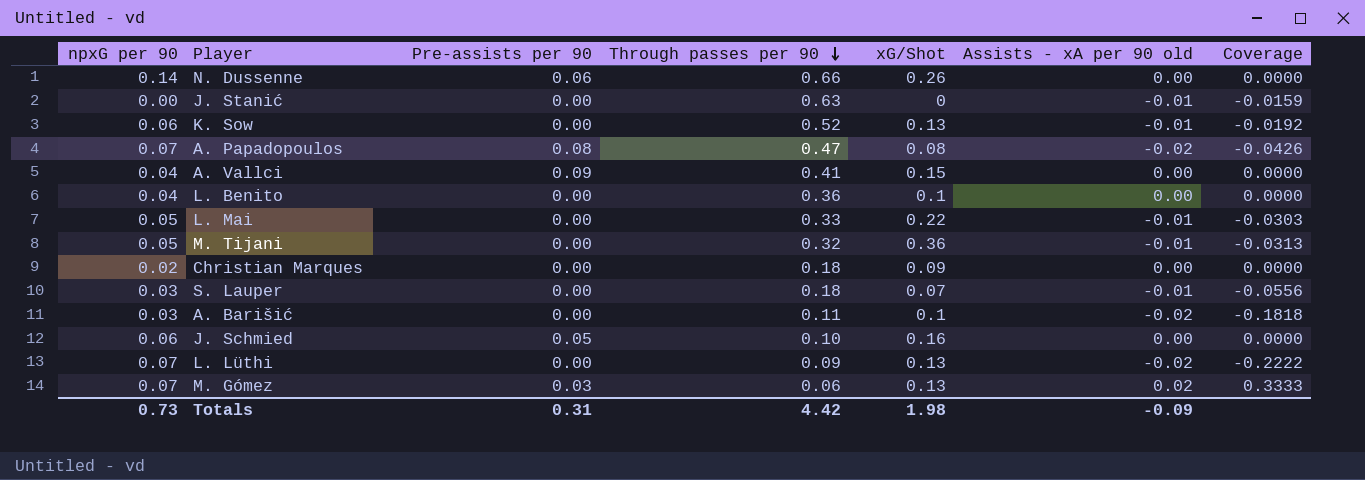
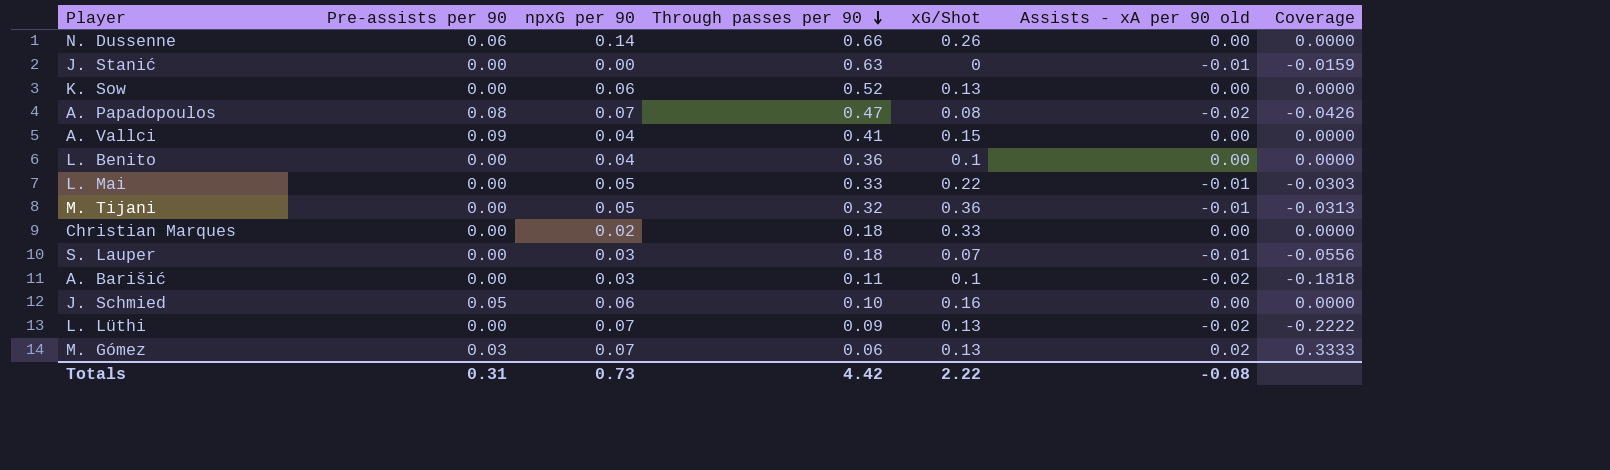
column npxG per 90 | position: 1 -> 3
K. Sow | Assists - xA per 90 old: -0.01 -> 0.00
K. Sow | Coverage: -0.0192 -> 0.0000
Christian Marques | xG/Shot: 0.09 -> 0.33
Totals | xG/Shot: 1.98 -> 2.22
Totals | Assists - xA per 90 old: -0.09 -> -0.08

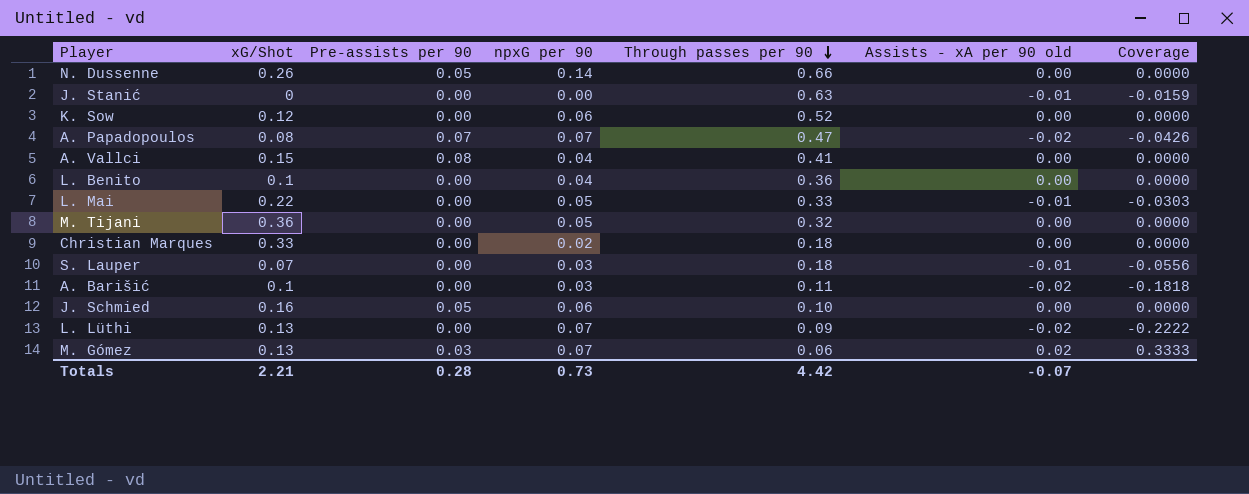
column xG/Shot | position: 5 -> 2
N. Dussenne | Pre-assists per 90: 0.06 -> 0.05
K. Sow | xG/Shot: 0.13 -> 0.12
A. Papadopoulos | Pre-assists per 90: 0.08 -> 0.07
A. Vallci | Pre-assists per 90: 0.09 -> 0.08
M. Tijani | Assists - xA per 90 old: -0.01 -> 0.00
M. Tijani | Coverage: -0.0313 -> 0.0000
Totals | xG/Shot: 2.22 -> 2.21
Totals | Pre-assists per 90: 0.31 -> 0.28
Totals | Assists - xA per 90 old: -0.08 -> -0.07

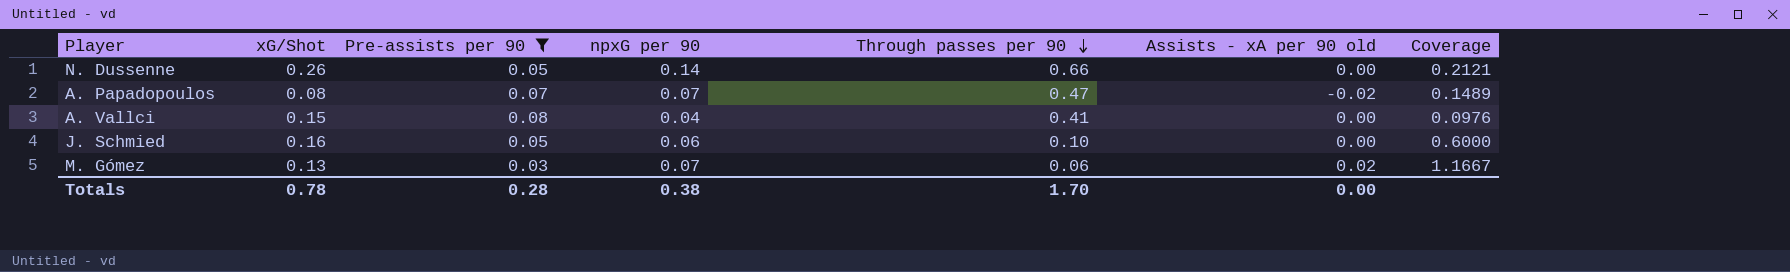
filter: none -> Pre-assists per 90 != 0.00
column Coverage | formula: [Assists - xA per 90 old] / [Through passes per 90] -> [npxG per 90] / [Through passes per 90]
Totals | xG/Shot: 2.21 -> 0.78
Totals | npxG per 90: 0.73 -> 0.38
Totals | Through passes per 90: 4.42 -> 1.70
Totals | Assists - xA per 90 old: -0.07 -> 0.00

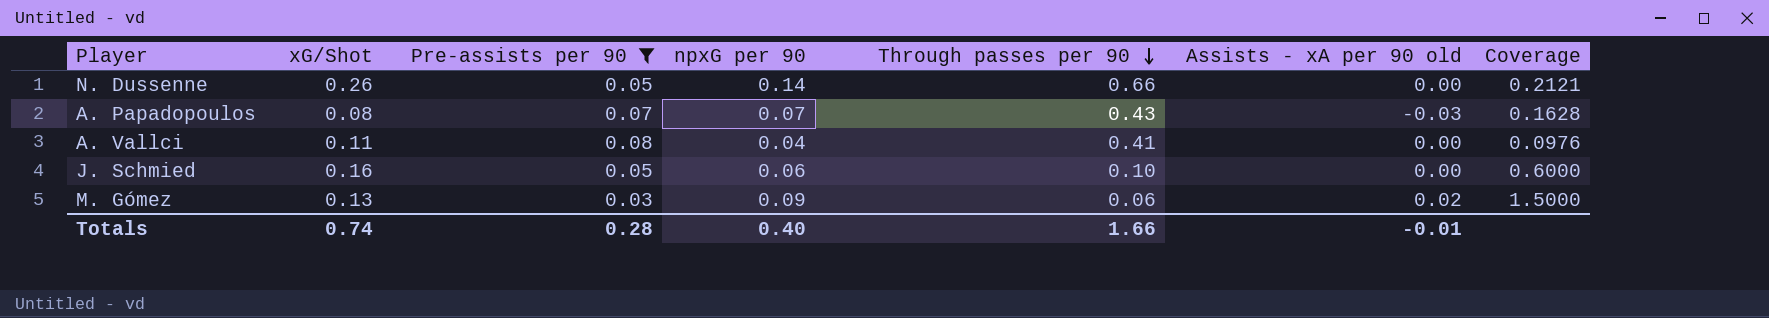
A. Papadopoulos | Through passes per 90: 0.47 -> 0.43
A. Papadopoulos | Assists - xA per 90 old: -0.02 -> -0.03
A. Papadopoulos | Coverage: 0.1489 -> 0.1628
A. Vallci | xG/Shot: 0.15 -> 0.11
M. Gómez | npxG per 90: 0.07 -> 0.09
M. Gómez | Coverage: 1.1667 -> 1.5000
Totals | xG/Shot: 0.78 -> 0.74
Totals | npxG per 90: 0.38 -> 0.40
Totals | Through passes per 90: 1.70 -> 1.66
Totals | Assists - xA per 90 old: 0.00 -> -0.01

